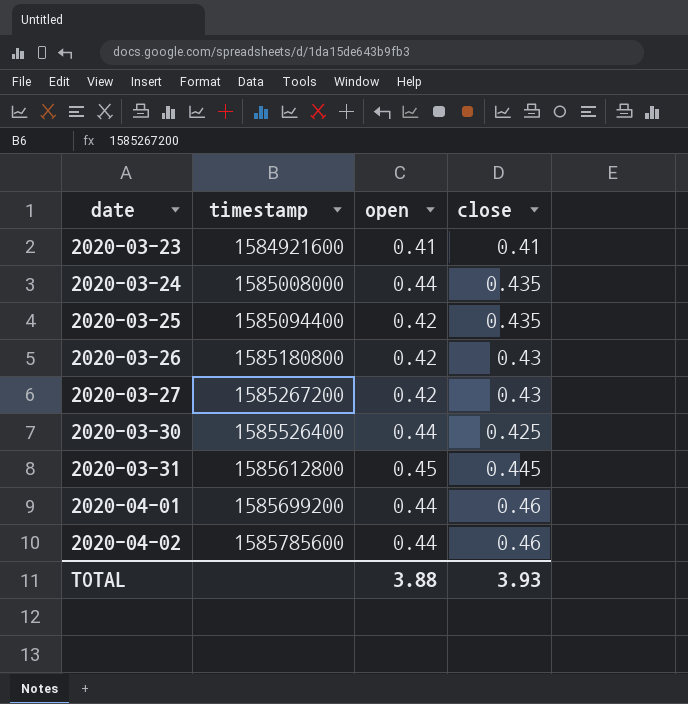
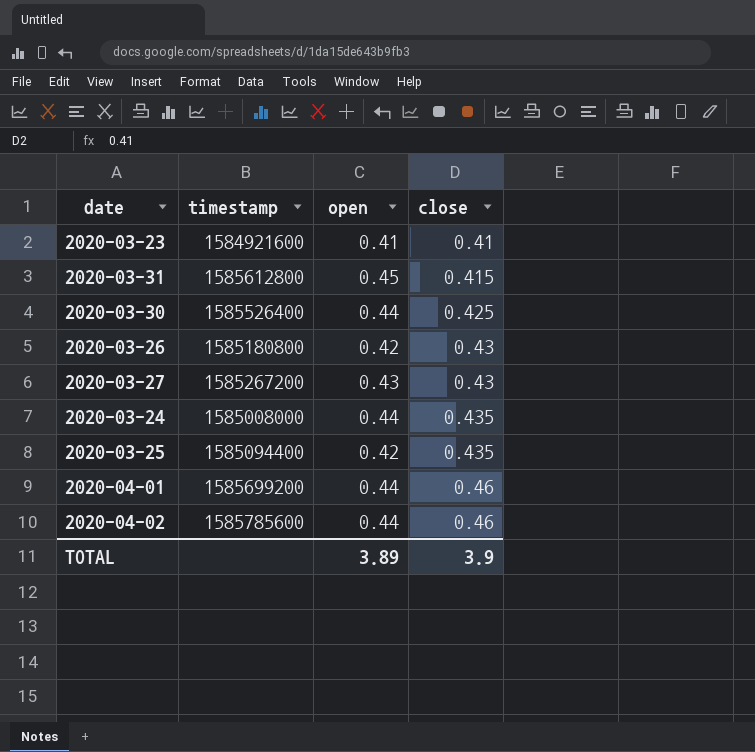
row order: date ascending -> close ascending
2020-03-31 | close: 0.445 -> 0.415
2020-03-27 | open: 0.42 -> 0.43
TOTAL | open: 3.88 -> 3.89
TOTAL | close: 3.93 -> 3.9

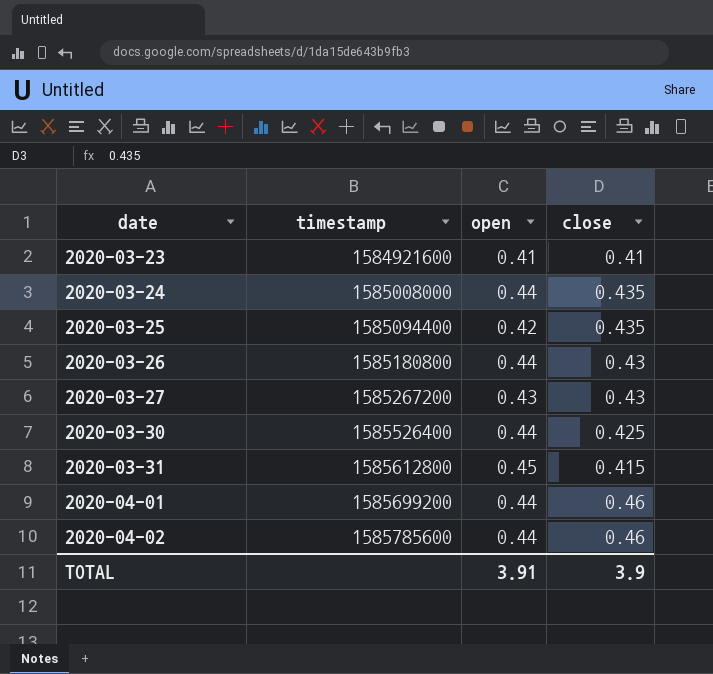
row order: close ascending -> date ascending
2020-03-26 | open: 0.42 -> 0.44
TOTAL | open: 3.89 -> 3.91

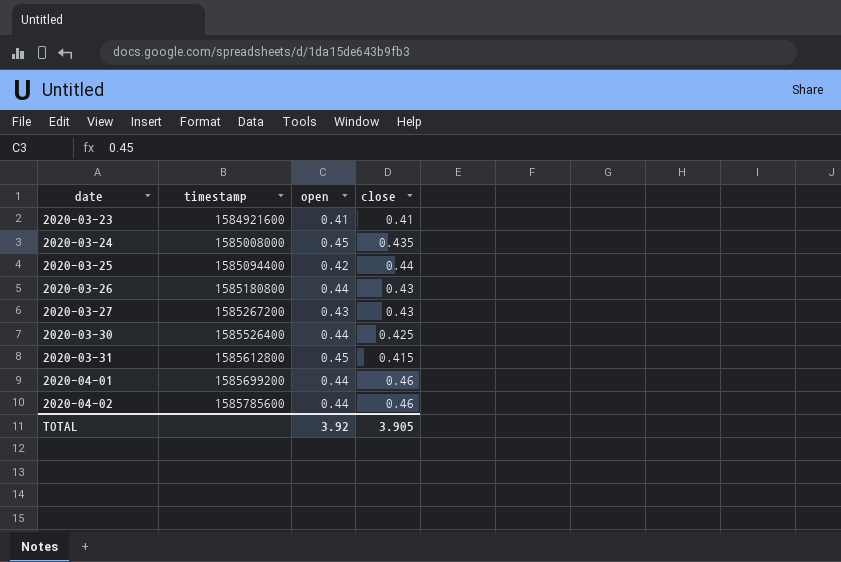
2020-03-24 | open: 0.44 -> 0.45
2020-03-25 | close: 0.435 -> 0.44
TOTAL | open: 3.91 -> 3.92
TOTAL | close: 3.9 -> 3.905

